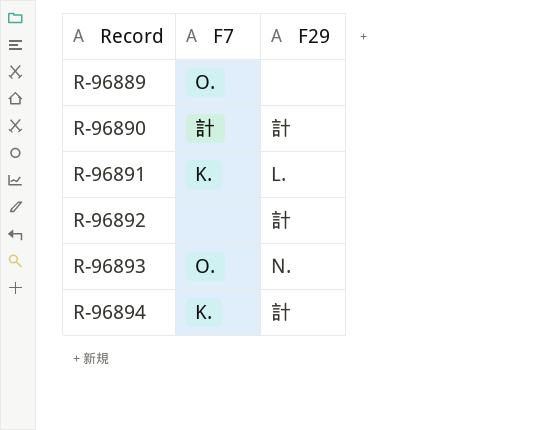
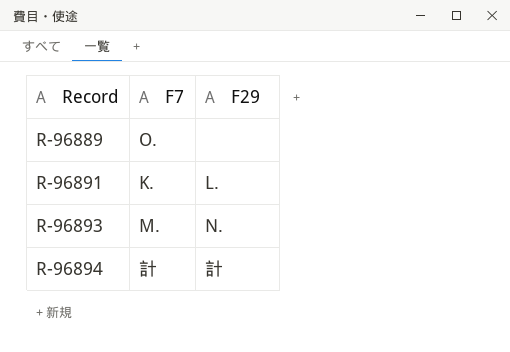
row R-96890: 計 | 計 -> none
row R-96892: none | 計 -> none
R-96893 | F7: O. -> M.
R-96894 | F7: K. -> 計

